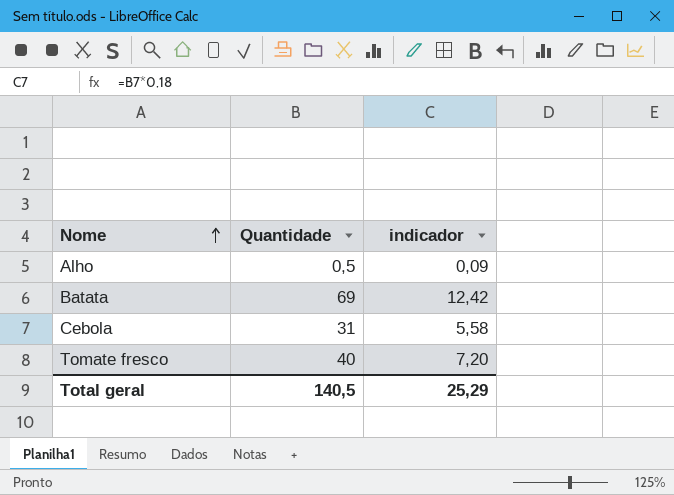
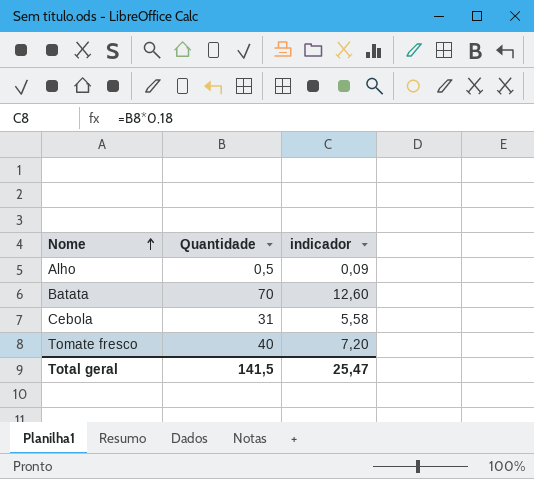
Batata | Quantidade: 69 -> 70
Batata | indicador: 12,42 -> 12,60
Total geral | Quantidade: 140,5 -> 141,5
Total geral | indicador: 25,29 -> 25,47

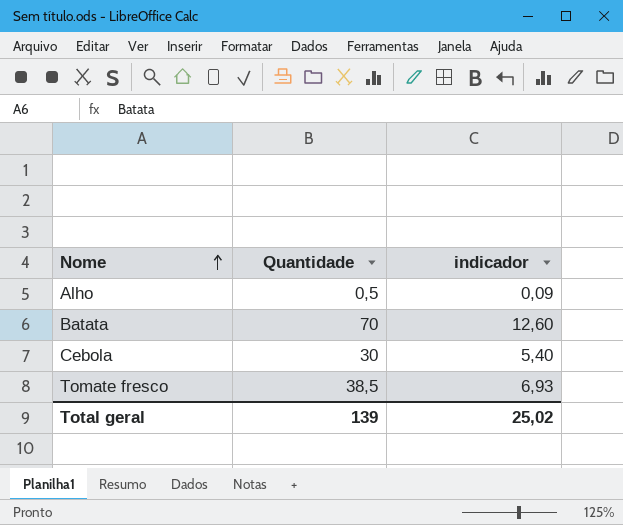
Cebola | Quantidade: 31 -> 30
Cebola | indicador: 5,58 -> 5,40
Tomate fresco | Quantidade: 40 -> 38,5
Tomate fresco | indicador: 7,20 -> 6,93
Total geral | Quantidade: 141,5 -> 139
Total geral | indicador: 25,47 -> 25,02

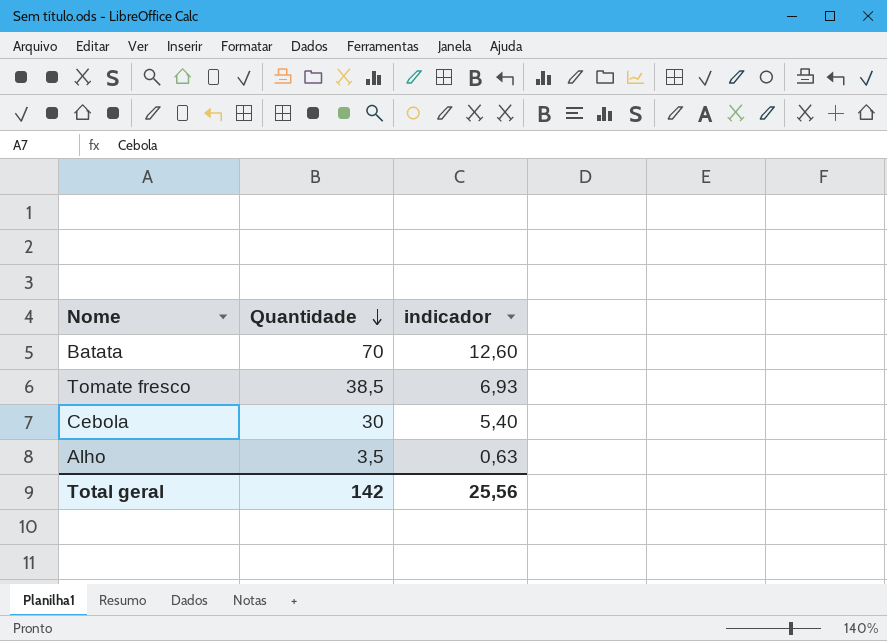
row order: Nome ascending -> Quantidade descending
Alho | Quantidade: 0,5 -> 3,5
Alho | indicador: 0,09 -> 0,63
Total geral | Quantidade: 139 -> 142
Total geral | indicador: 25,02 -> 25,56

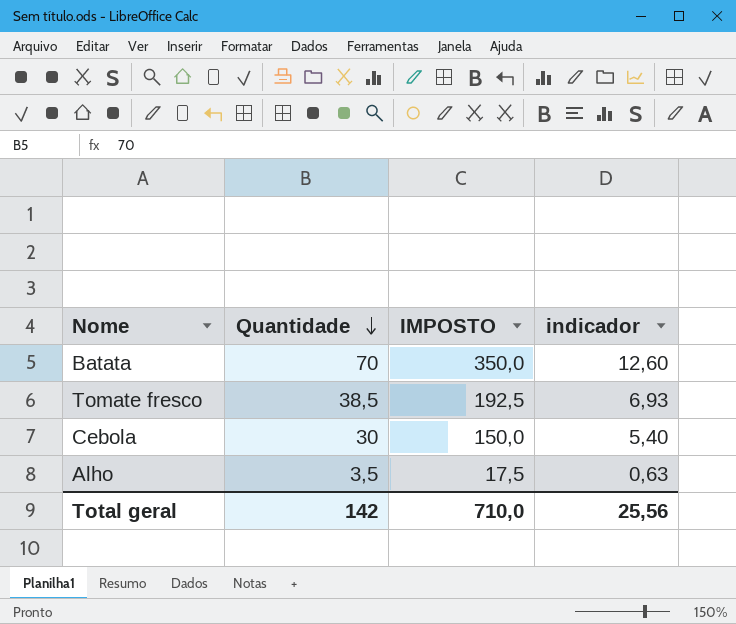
column IMPOSTO | formula: none -> [Quantidade] * 5

